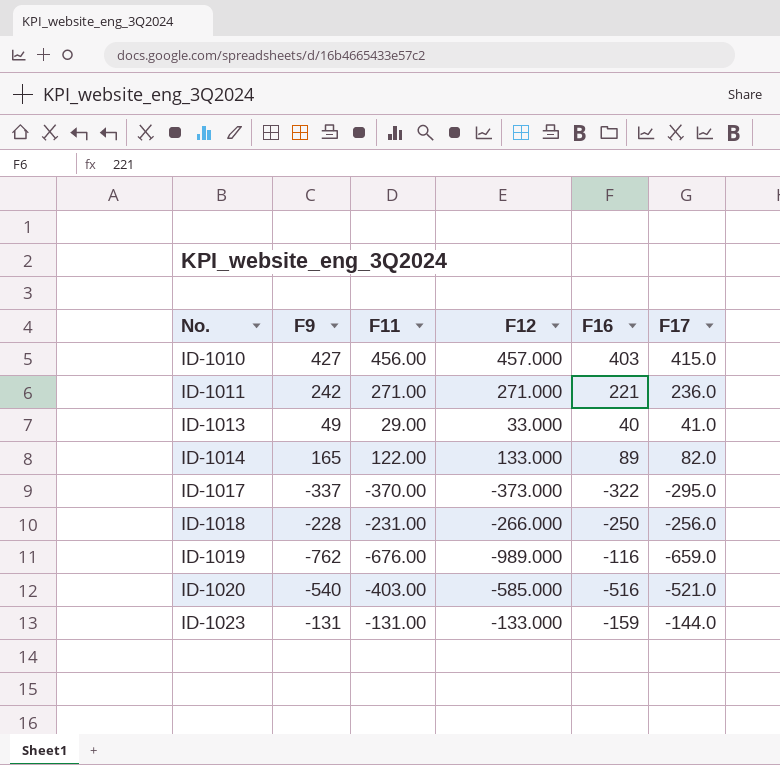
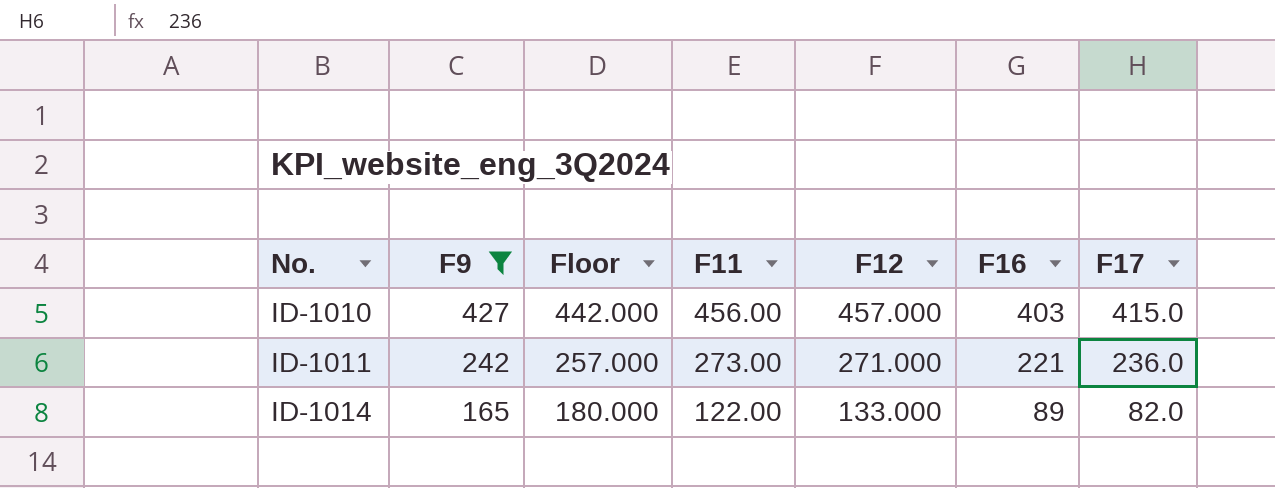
filter: none -> F9 >= 165
column Floor | formula: none -> [F9] + 15
ID-1011 | F11: 271.00 -> 273.00

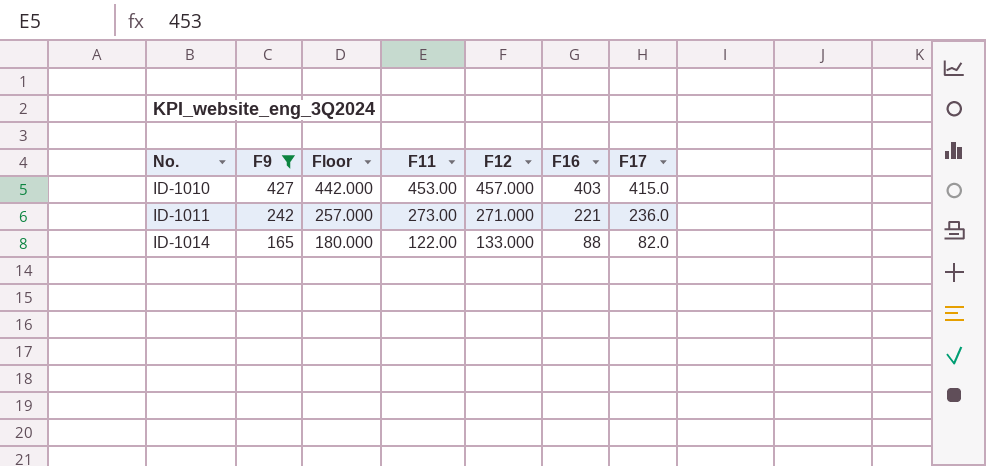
ID-1010 | F11: 456.00 -> 453.00
ID-1014 | F16: 89 -> 88

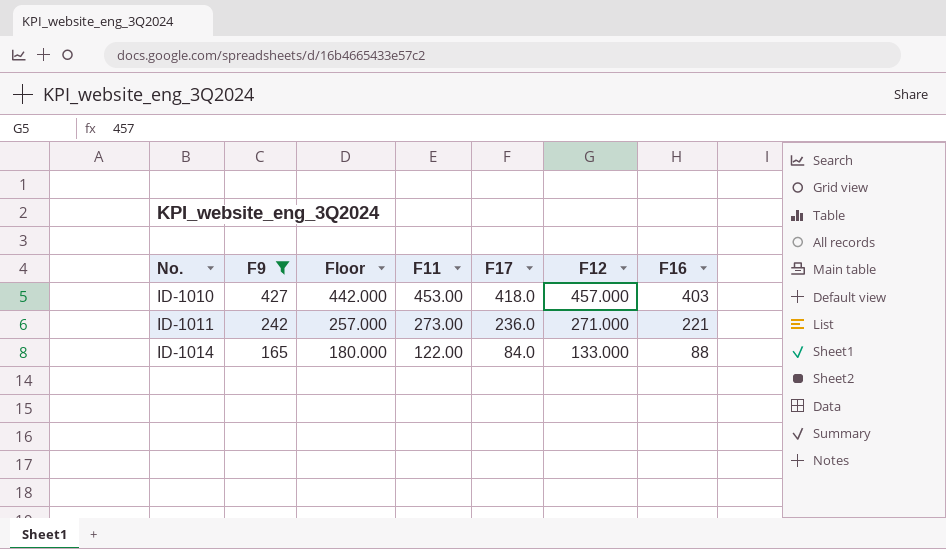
column F17 | position: 7 -> 5
ID-1010 | F17: 415.0 -> 418.0
ID-1014 | F17: 82.0 -> 84.0

